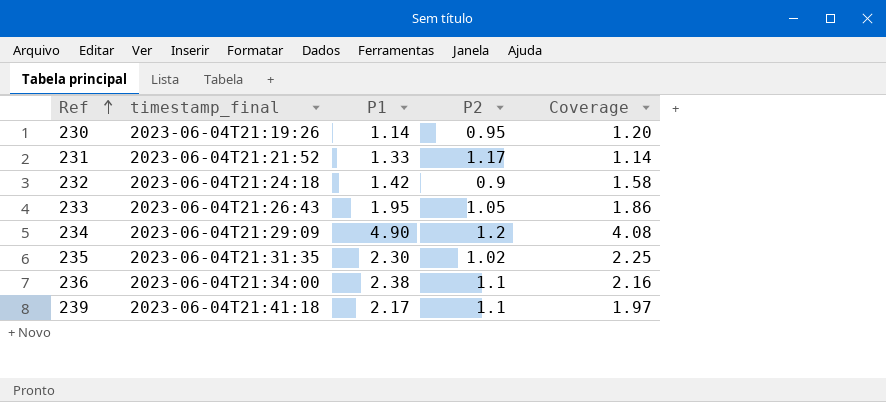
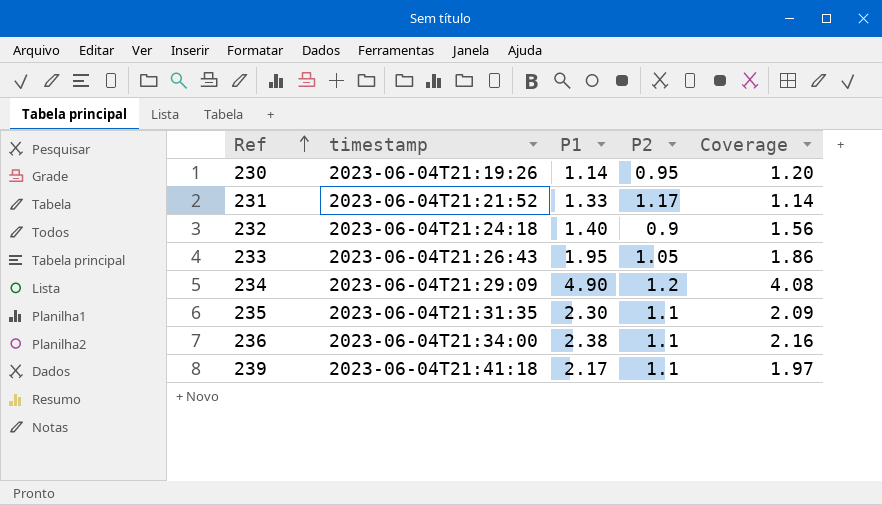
column name: timestamp_final -> timestamp
232 | P1: 1.42 -> 1.40
232 | Coverage: 1.58 -> 1.56
235 | P2: 1.02 -> 1.1
235 | Coverage: 2.25 -> 2.09

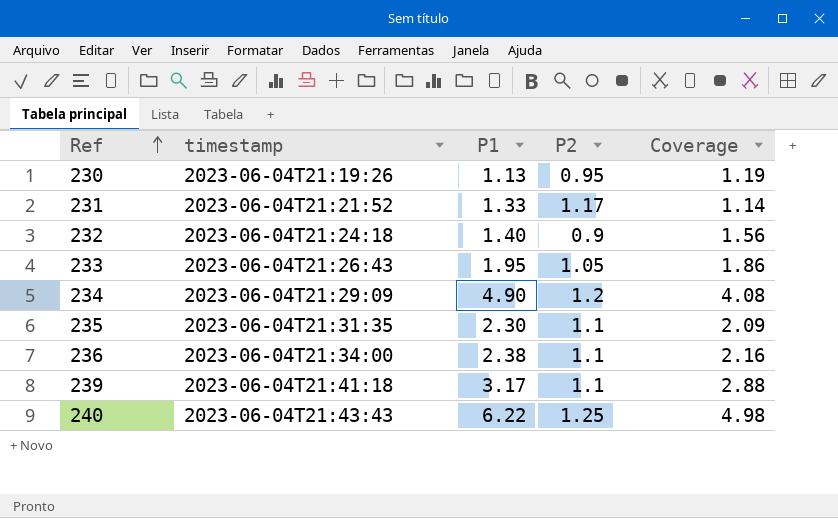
230 | P1: 1.14 -> 1.13
230 | Coverage: 1.20 -> 1.19
239 | P1: 2.17 -> 3.17
239 | Coverage: 1.97 -> 2.88
row 240: none -> 2023-06-04T21:43:43 | 6.22 | 1.25 | 4.98

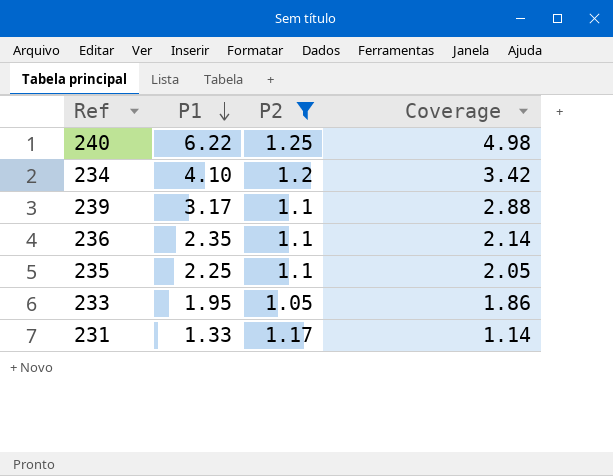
filter: none -> P2 >= 1.05
row order: Ref ascending -> P1 descending
column timestamp | position: 2 -> none
234 | P1: 4.90 -> 4.10
234 | Coverage: 4.08 -> 3.42
236 | P1: 2.38 -> 2.35
236 | Coverage: 2.16 -> 2.14
235 | P1: 2.30 -> 2.25
235 | Coverage: 2.09 -> 2.05

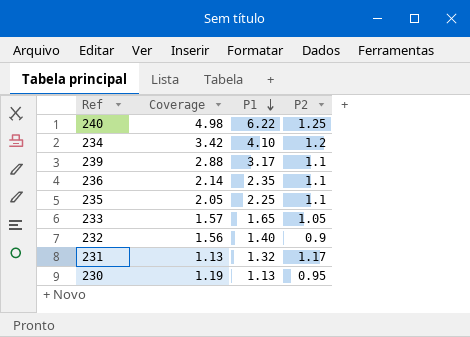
filter: P2 >= 1.05 -> none
column Coverage | position: 4 -> 2
233 | Coverage: 1.86 -> 1.57
233 | P1: 1.95 -> 1.65
231 | Coverage: 1.14 -> 1.13
231 | P1: 1.33 -> 1.32

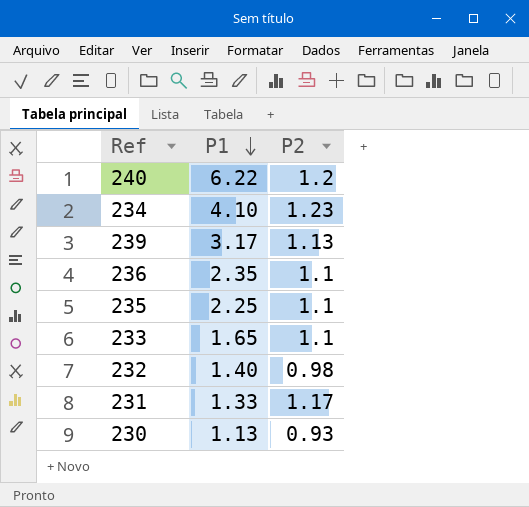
column Coverage | formula: [P1] / [P2] -> none
240 | P2: 1.25 -> 1.2
234 | P2: 1.2 -> 1.23
239 | P2: 1.1 -> 1.13
233 | P2: 1.05 -> 1.1
232 | P2: 0.9 -> 0.98
231 | P1: 1.32 -> 1.33
230 | P2: 0.95 -> 0.93

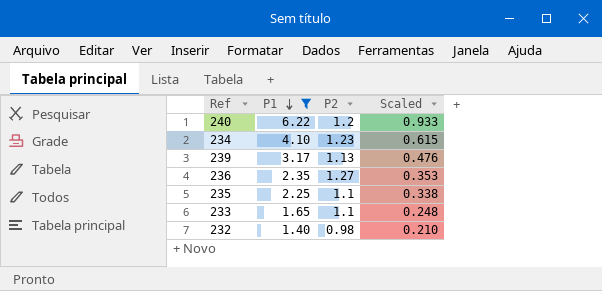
filter: none -> P1 >= 1.40
column Scaled | formula: none -> [P1] * 0.15
236 | P2: 1.1 -> 1.27

